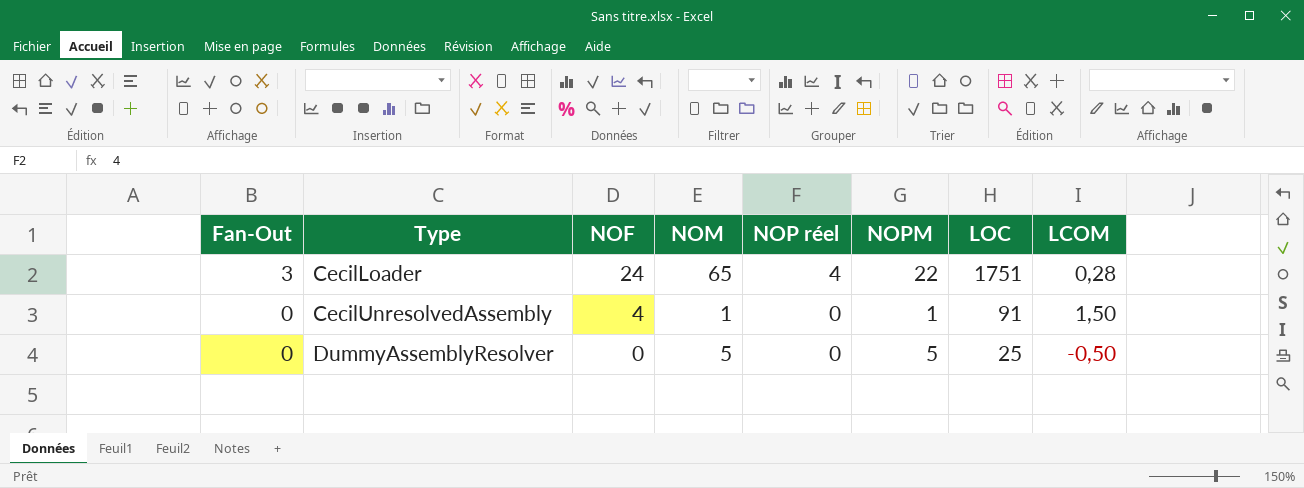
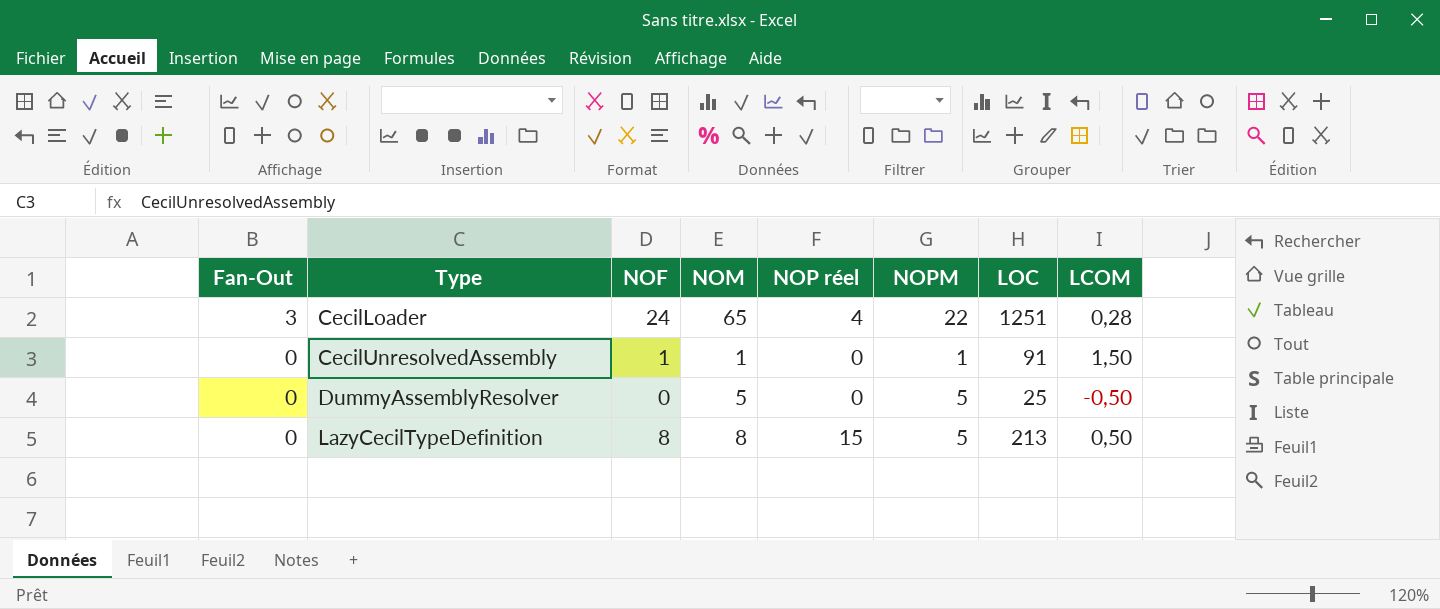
CecilLoader | LOC: 1751 -> 1251
CecilUnresolvedAssembly | NOF: 4 -> 1
row LazyCecilTypeDefinition: none -> 0 | 8 | 8 | 15 | 5 | 213 | 0,50

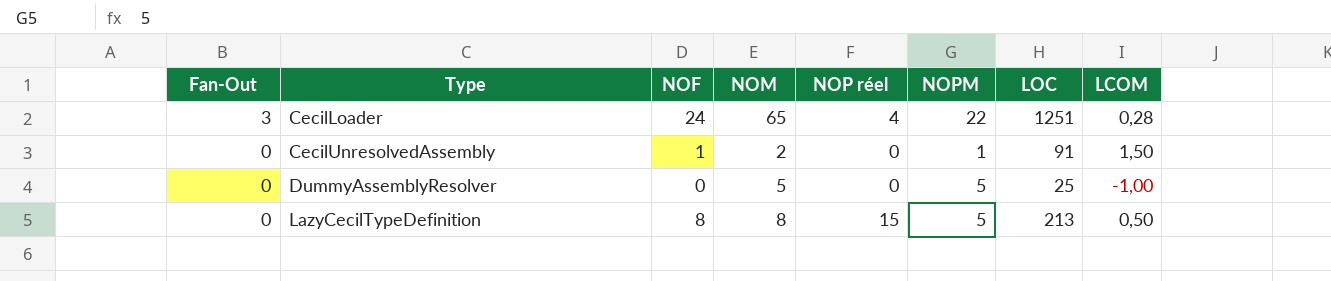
CecilUnresolvedAssembly | NOM: 1 -> 2
DummyAssemblyResolver | LCOM: -0,50 -> -1,00

